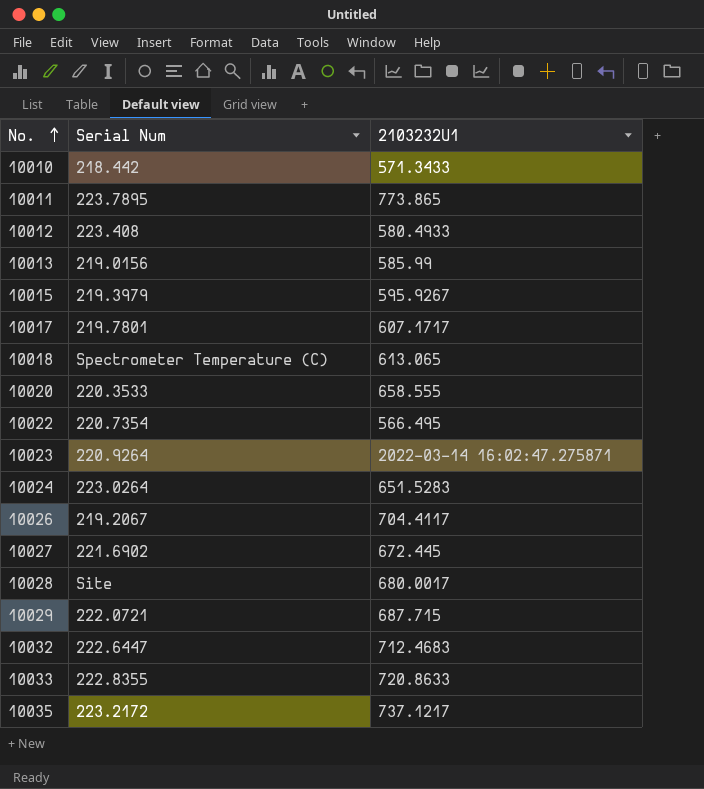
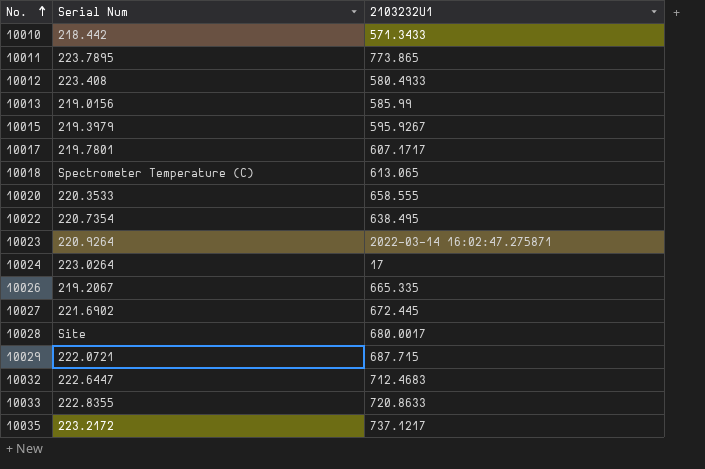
10022 | 2103232U1: 566.495 -> 638.495
10024 | 2103232U1: 651.5283 -> 17
10026 | 2103232U1: 704.4117 -> 665.335

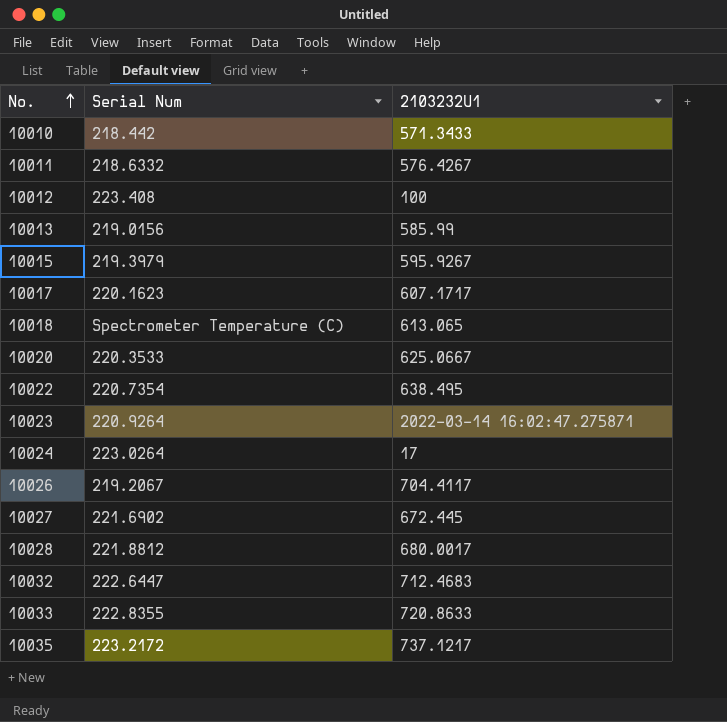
row 10029: 222.0721 | 687.715 -> none
10011 | Serial Num: 223.7895 -> 218.6332
10011 | 2103232U1: 773.865 -> 576.4267
10012 | 2103232U1: 580.4933 -> 100
10017 | Serial Num: 219.7801 -> 220.1623
10020 | 2103232U1: 658.555 -> 625.0667
10026 | 2103232U1: 665.335 -> 704.4117
10028 | Serial Num: Site -> 221.8812

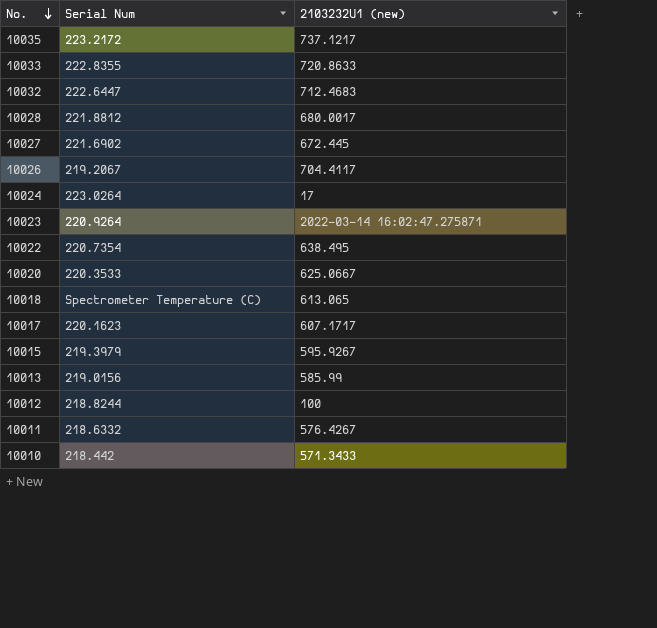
row order: No. ascending -> No. descending
column name: 2103232U1 -> 2103232U1 (new)
10012 | Serial Num: 223.408 -> 218.8244

